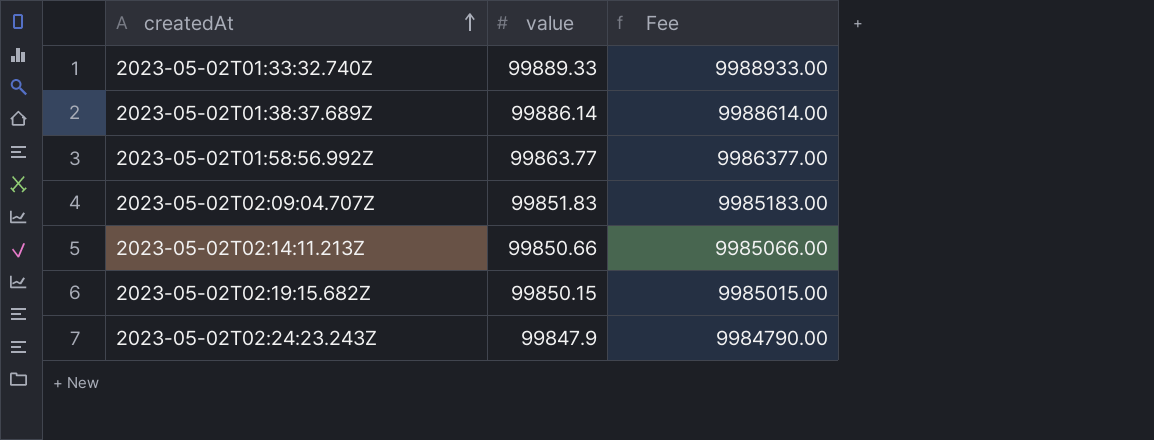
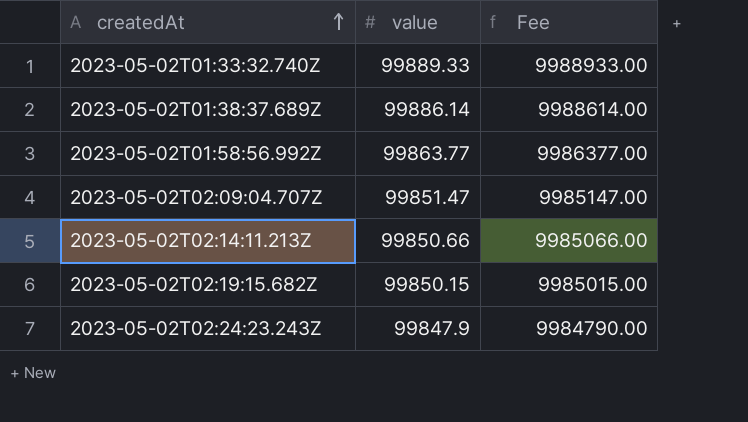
2023-05-02T02:09:04.707Z | value: 99851.83 -> 99851.47
2023-05-02T02:09:04.707Z | Fee: 9985183.00 -> 9985147.00

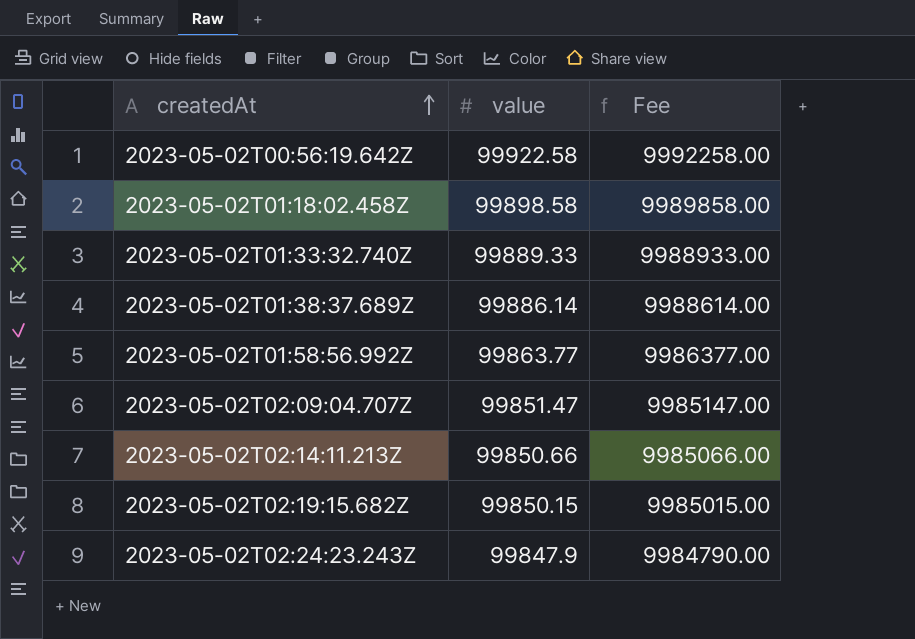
row 2023-05-02T00:56:19.642Z: none -> 99922.58 | 9992258.00
row 2023-05-02T01:18:02.458Z: none -> 99898.58 | 9989858.00

